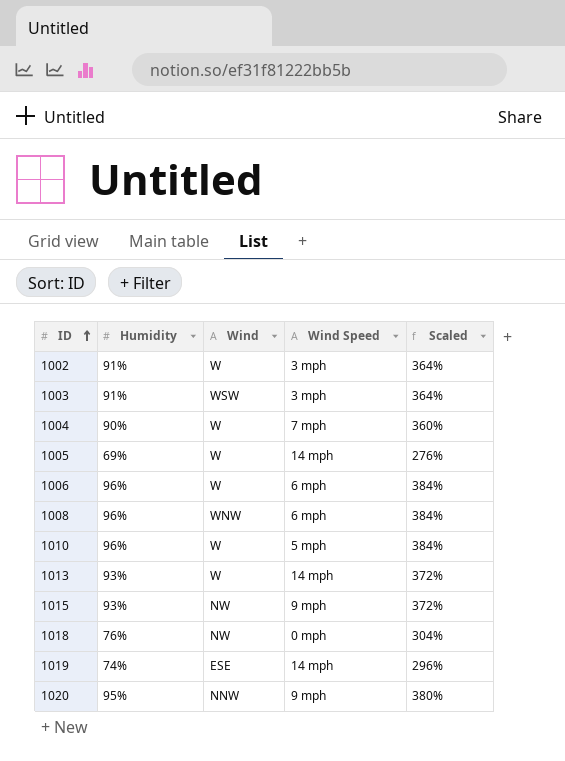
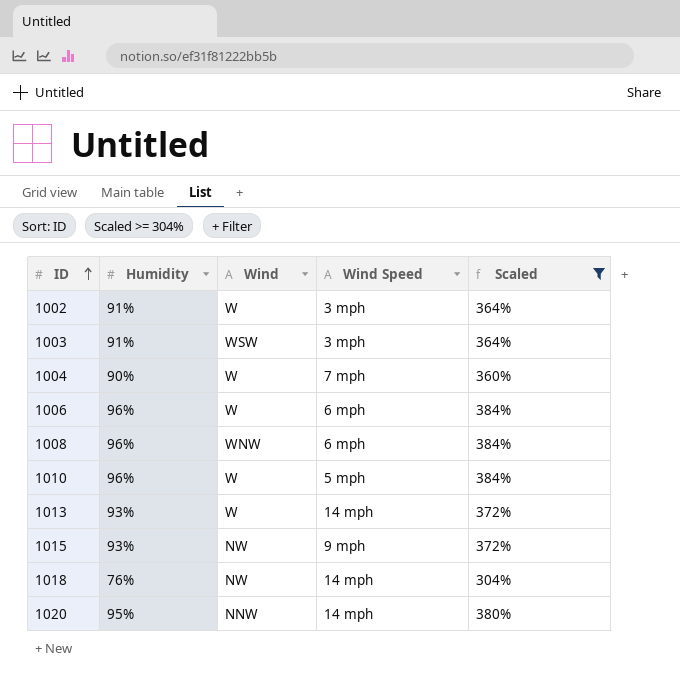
filter: none -> Scaled >= 304%
1018 | Wind Speed: 0 mph -> 14 mph
1020 | Wind Speed: 9 mph -> 14 mph

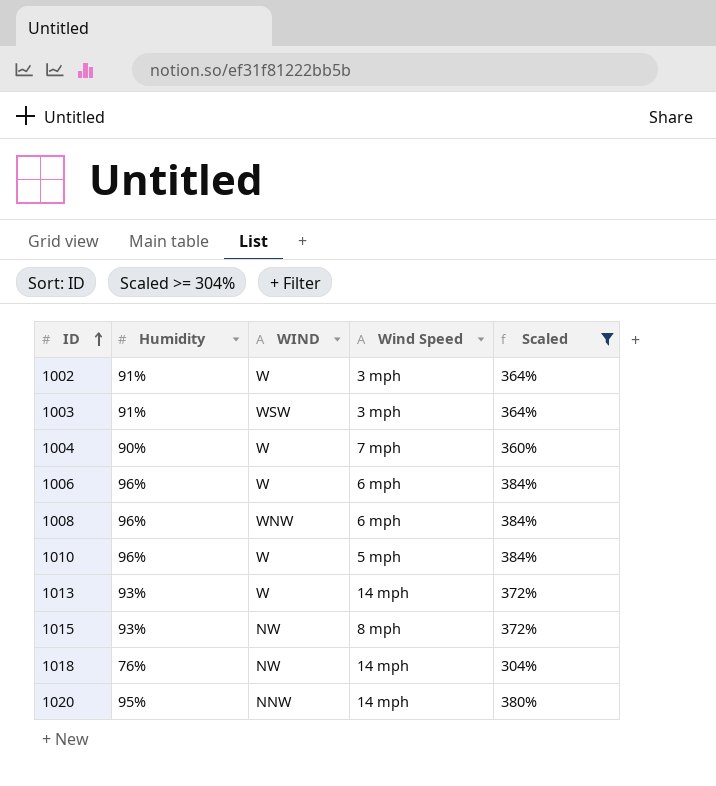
column name: Wind -> WIND
1015 | Wind Speed: 9 mph -> 8 mph

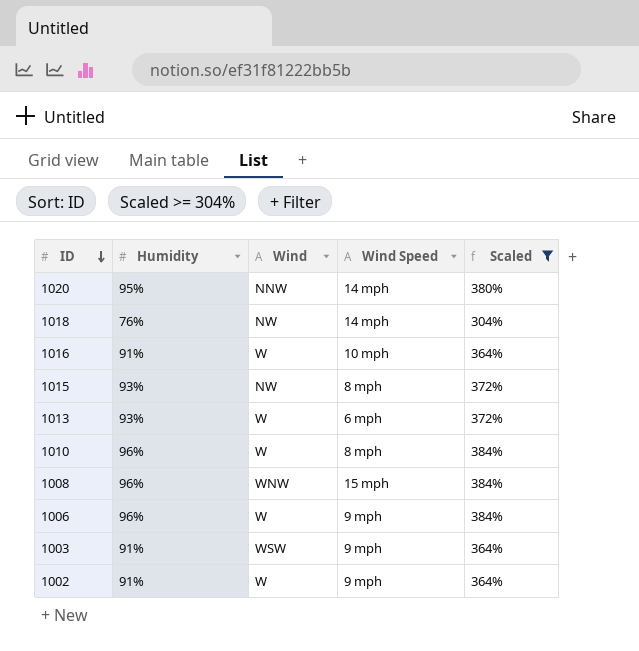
row order: ID ascending -> ID descending
column name: WIND -> Wind
row 1004: 90% | W | 7 mph | 360% -> none
row 1016: none -> 91% | W | 10 mph | 364%
1013 | Wind Speed: 14 mph -> 6 mph
1010 | Wind Speed: 5 mph -> 8 mph
1008 | Wind Speed: 6 mph -> 15 mph
1006 | Wind Speed: 6 mph -> 9 mph
1003 | Wind Speed: 3 mph -> 9 mph
1002 | Wind Speed: 3 mph -> 9 mph

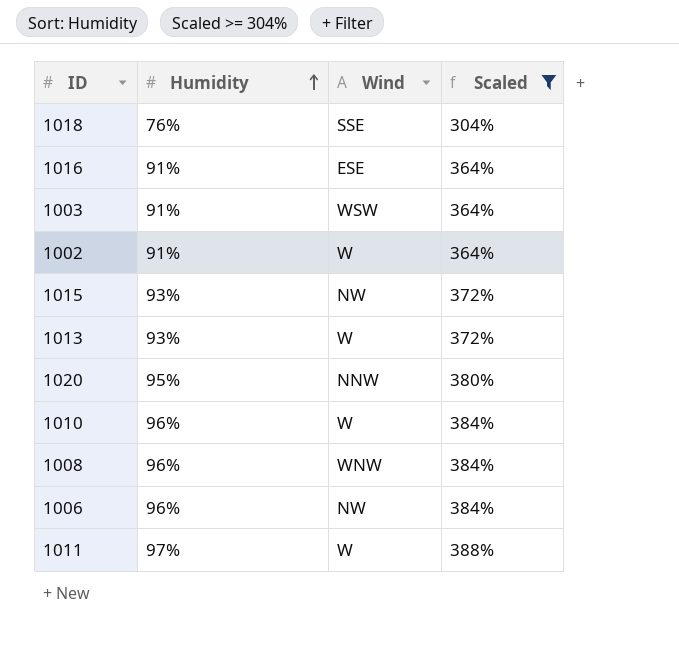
row order: ID descending -> Humidity ascending
column Wind Speed | position: 4 -> none
1018 | Wind: NW -> SSE
1016 | Wind: W -> ESE
1006 | Wind: W -> NW
row 1011: none -> 97% | W | 388%

